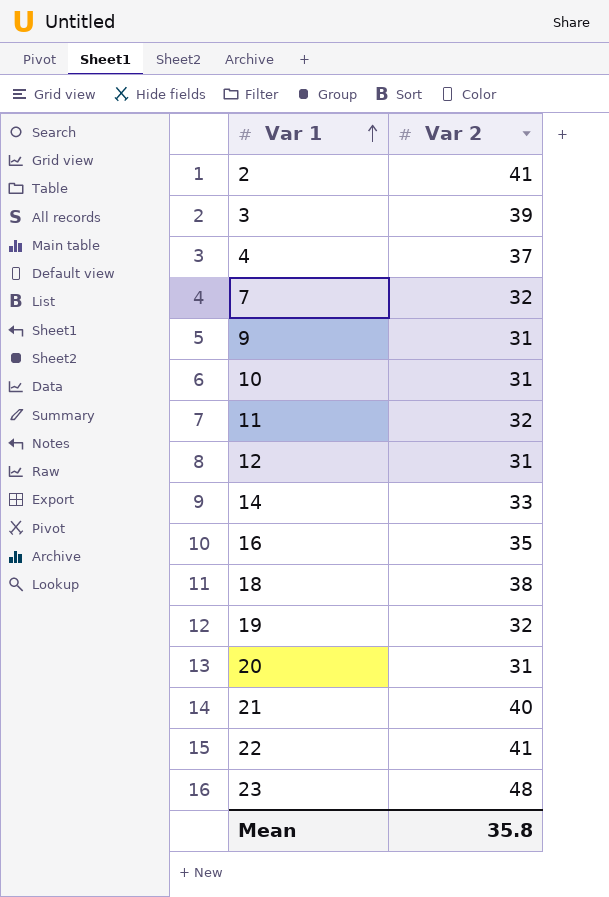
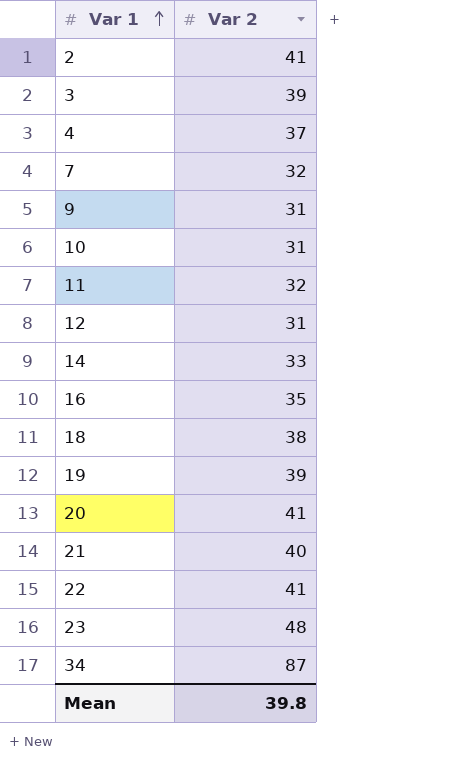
19 | Var 2: 32 -> 39
20 | Var 2: 31 -> 41
row 34: none -> 87
Mean | Var 2: 35.8 -> 39.8

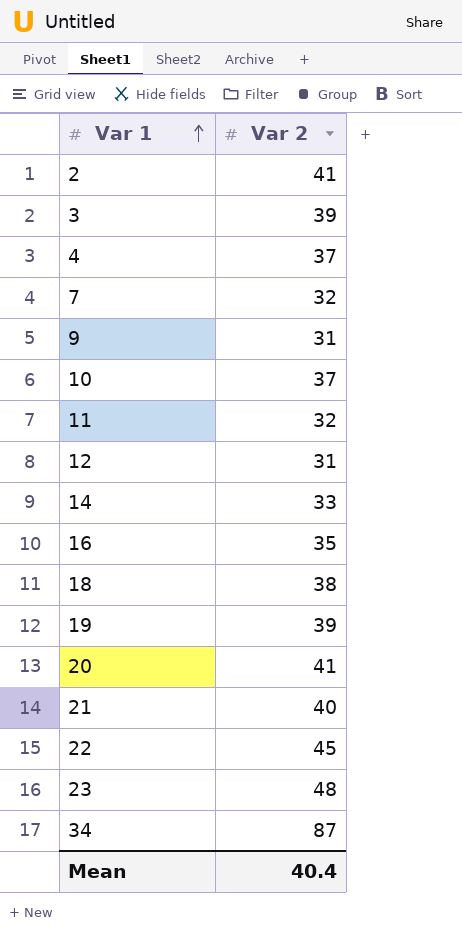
10 | Var 2: 31 -> 37
22 | Var 2: 41 -> 45
Mean | Var 2: 39.8 -> 40.4

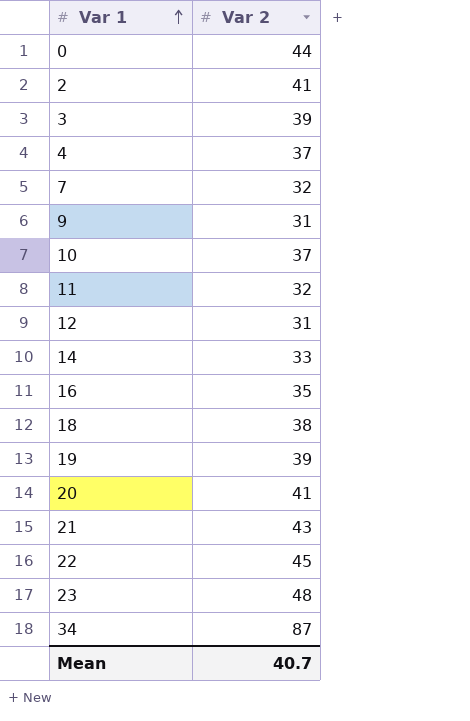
row 0: none -> 44
21 | Var 2: 40 -> 43
Mean | Var 2: 40.4 -> 40.7

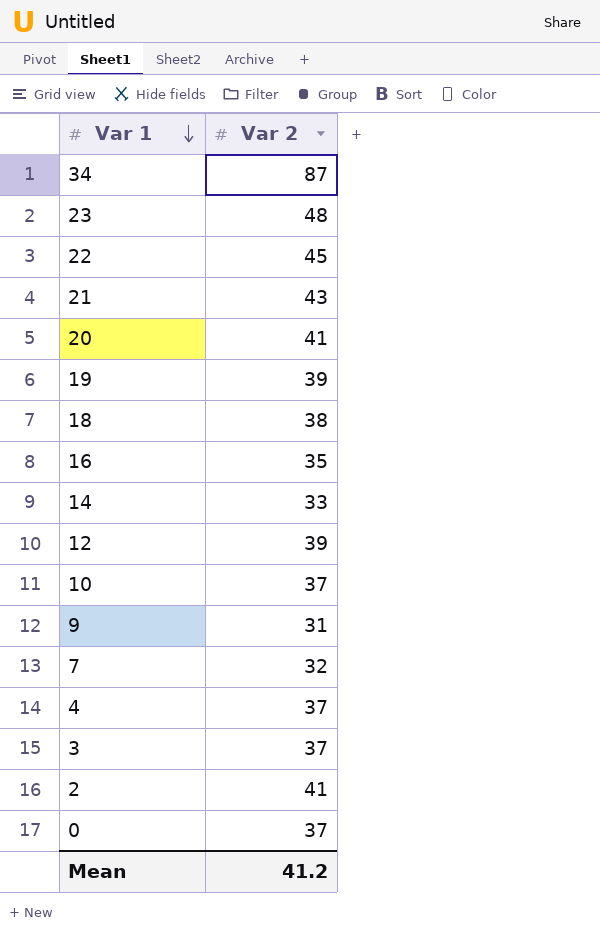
row order: Var 1 ascending -> Var 1 descending
row 11: 32 -> none
12 | Var 2: 31 -> 39
3 | Var 2: 39 -> 37
0 | Var 2: 44 -> 37
Mean | Var 2: 40.7 -> 41.2

